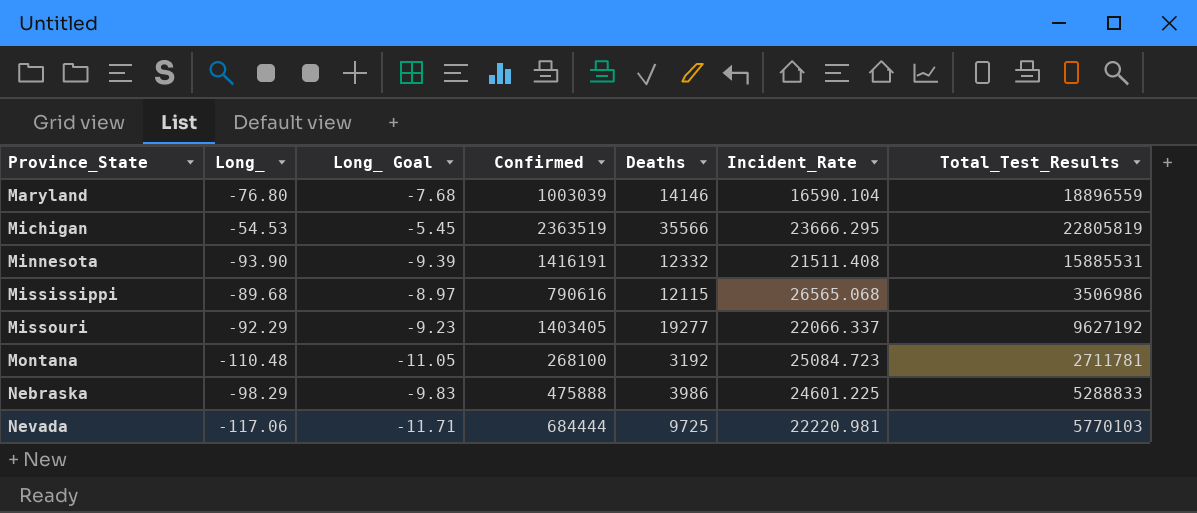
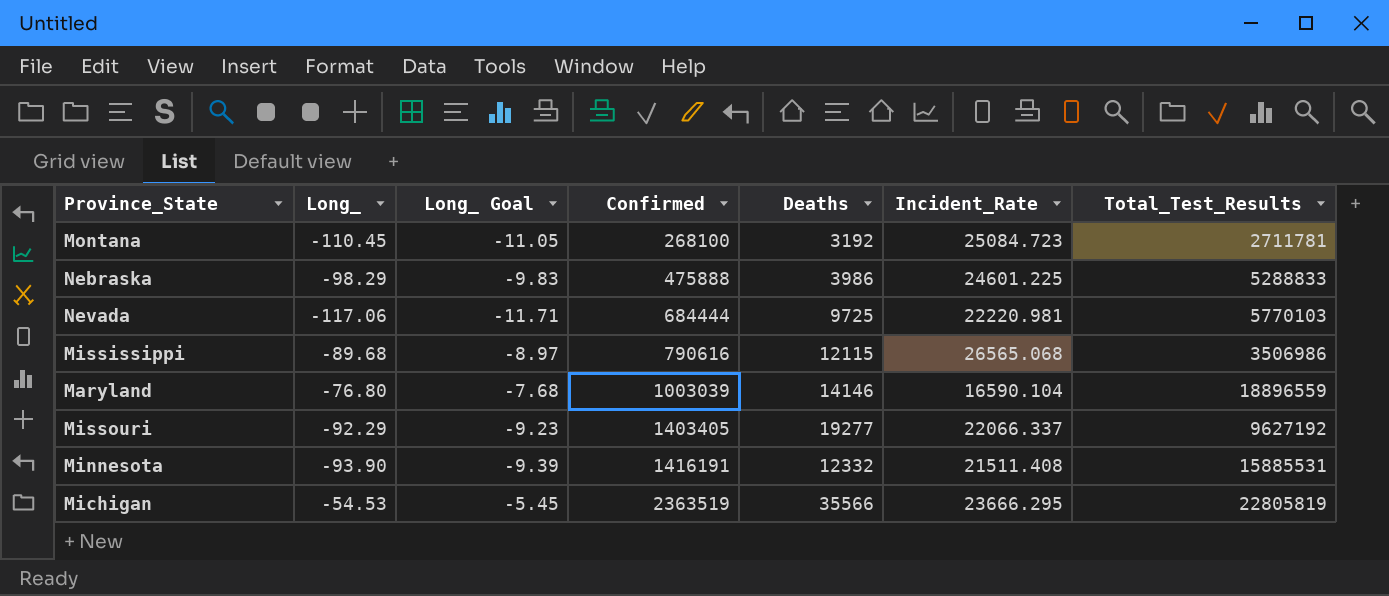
row order: Province_State ascending -> Confirmed ascending
Montana | Long_: -110.48 -> -110.45

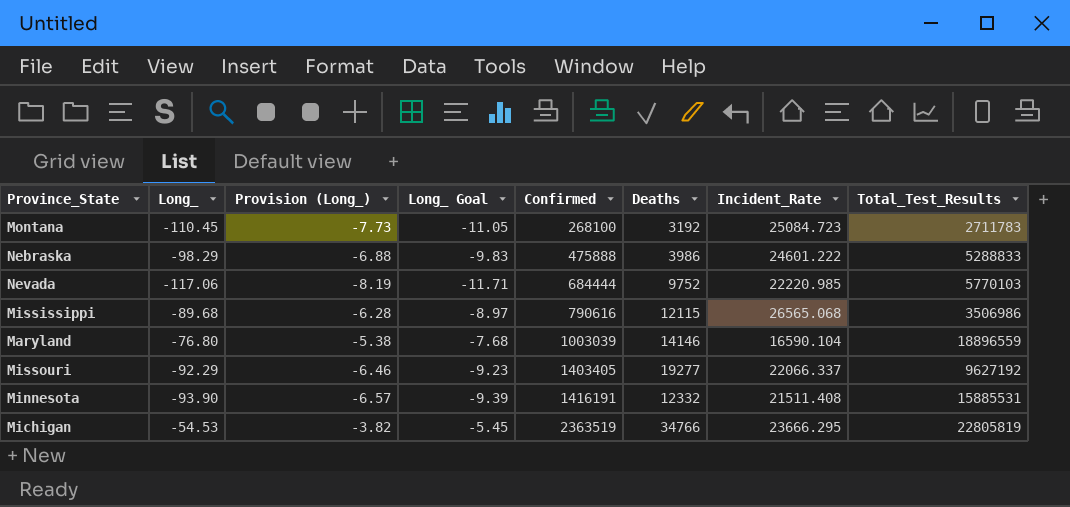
column Provision (Long_) | formula: none -> [Long_] * 0.07
Montana | Total_Test_Results: 2711781 -> 2711783
Nebraska | Incident_Rate: 24601.225 -> 24601.222
Nevada | Deaths: 9725 -> 9752
Nevada | Incident_Rate: 22220.981 -> 22220.985
Michigan | Deaths: 35566 -> 34766

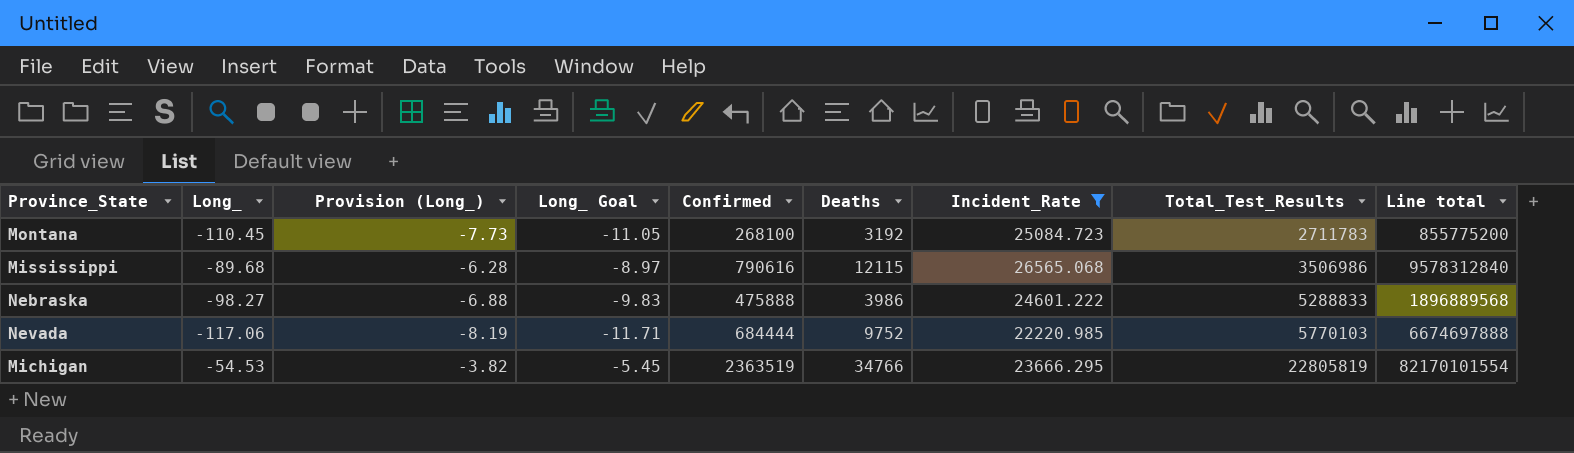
filter: none -> Incident_Rate >= 22220.985
row order: Confirmed ascending -> Total_Test_Results ascending
column Line total | formula: none -> [Confirmed] * [Deaths]
Nebraska | Long_: -98.29 -> -98.27

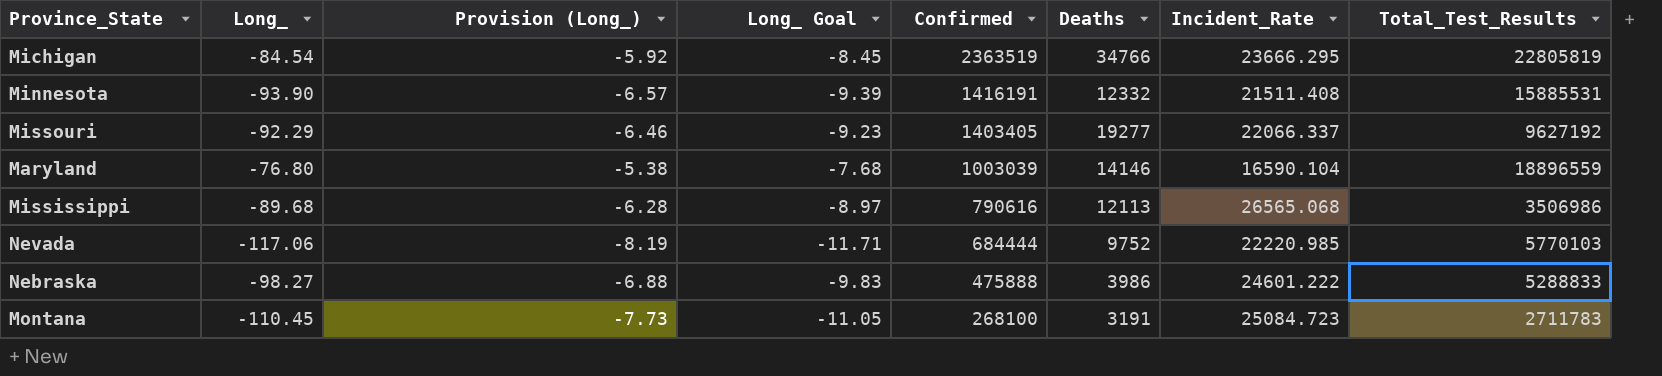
filter: Incident_Rate >= 22220.985 -> none
row order: Total_Test_Results ascending -> Confirmed descending
column Line total | formula: [Confirmed] * [Deaths] -> none
Michigan | Long_: -54.53 -> -84.54
Michigan | Provision (Long_): -3.82 -> -5.92
Michigan | Long_ Goal: -5.45 -> -8.45
Mississippi | Deaths: 12115 -> 12113
Montana | Deaths: 3192 -> 3191

